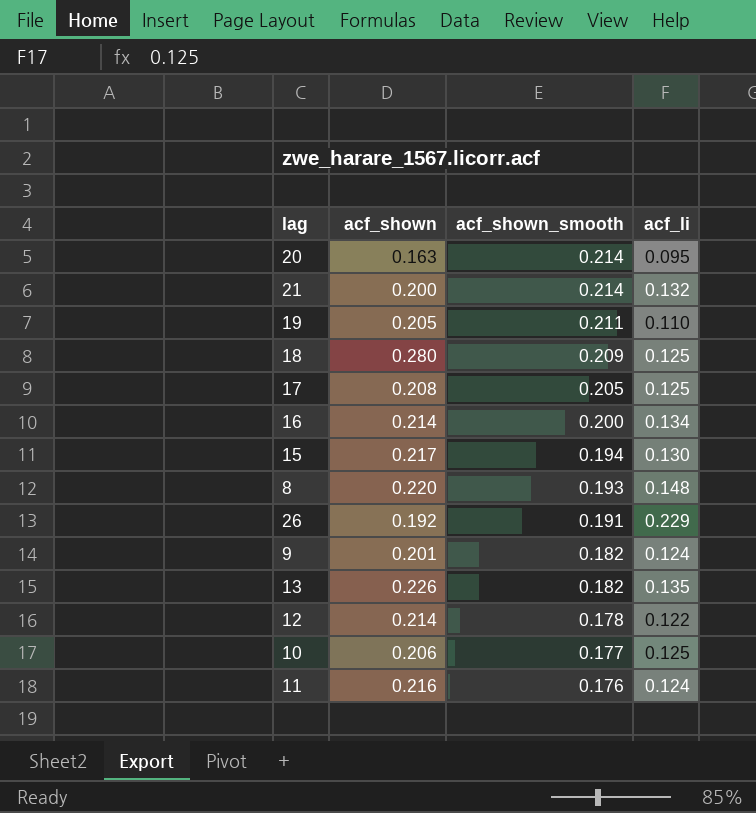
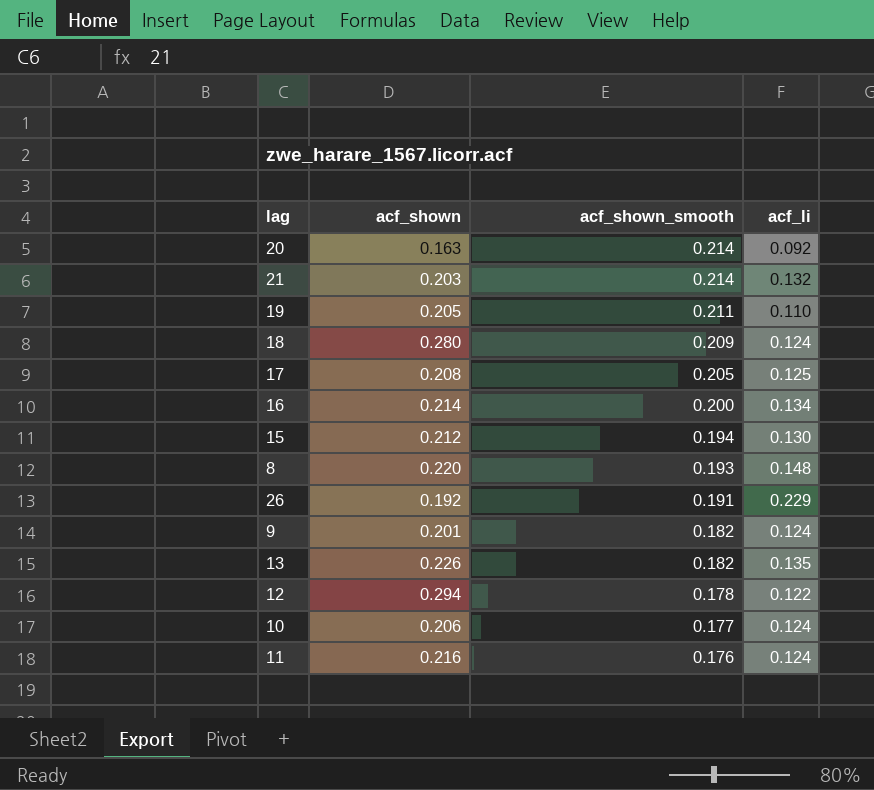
20 | acf_li: 0.095 -> 0.092
21 | acf_shown: 0.200 -> 0.203
18 | acf_li: 0.125 -> 0.124
15 | acf_shown: 0.217 -> 0.212
12 | acf_shown: 0.214 -> 0.294
10 | acf_li: 0.125 -> 0.124

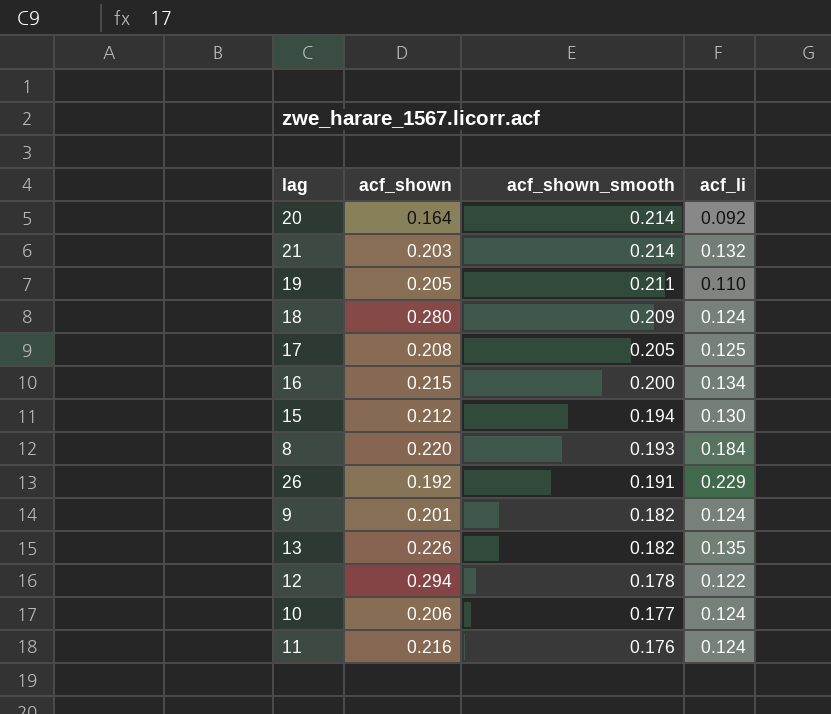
20 | acf_shown: 0.163 -> 0.164
16 | acf_shown: 0.214 -> 0.215
8 | acf_li: 0.148 -> 0.184

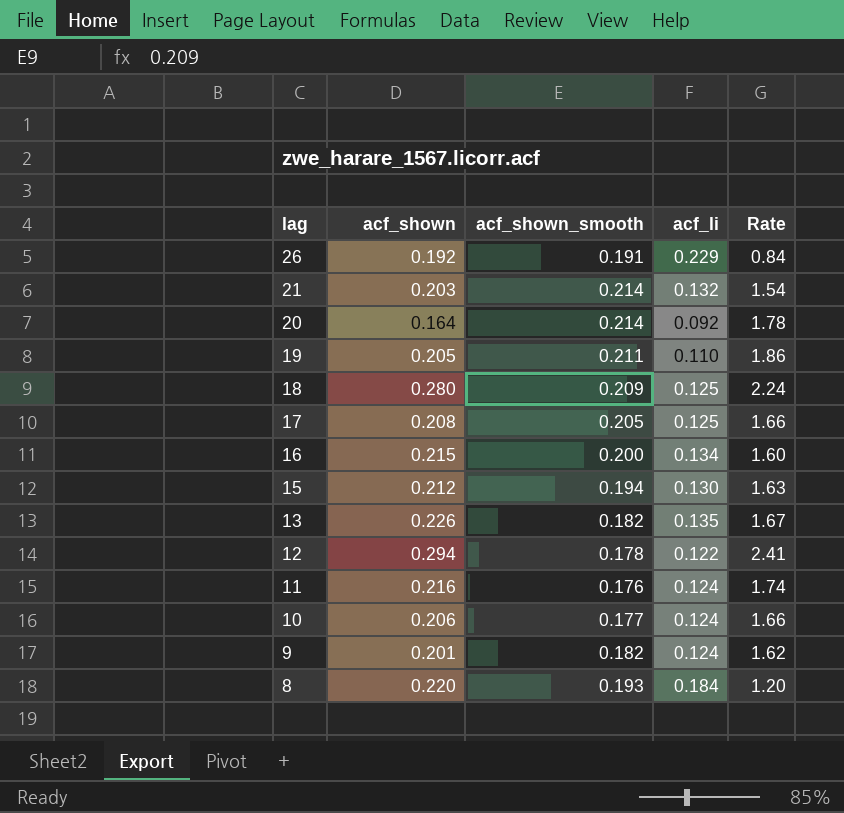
row order: acf_shown_smooth descending -> lag descending
column Rate | formula: none -> [acf_shown] / [acf_li]
18 | acf_li: 0.124 -> 0.125

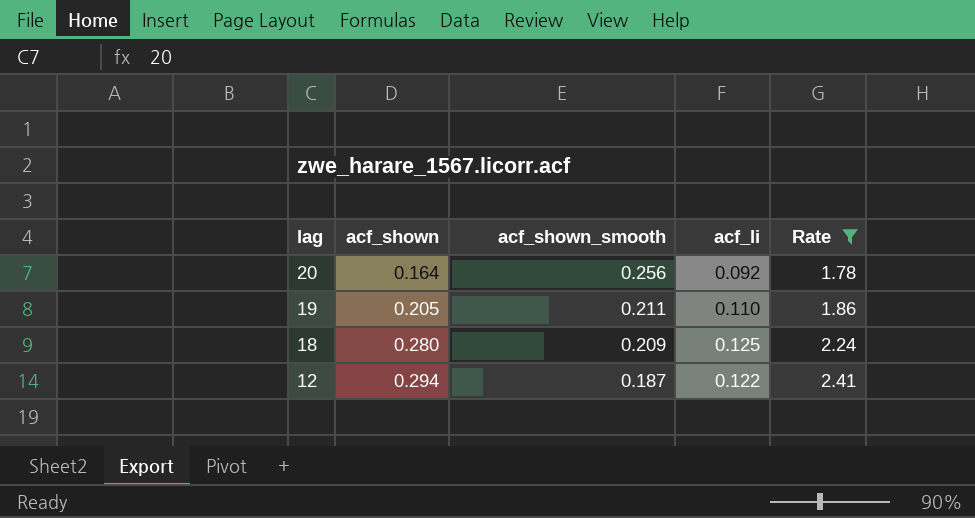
filter: none -> Rate >= 1.78
20 | acf_shown_smooth: 0.214 -> 0.256
12 | acf_shown_smooth: 0.178 -> 0.187

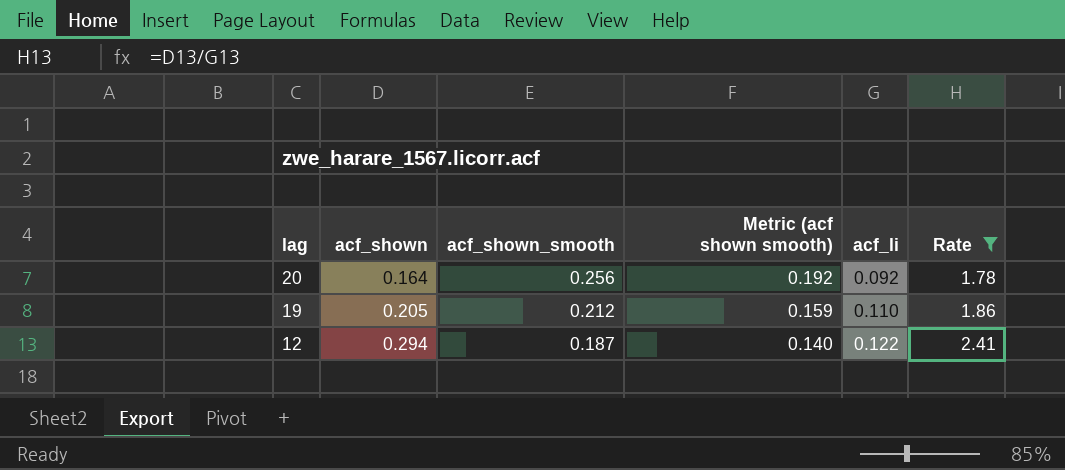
column Metric (acf shown smooth) | formula: none -> [acf_shown_smooth] * 0.75
row 18: 0.280 | 0.209 | 0.125 | 2.24 -> none
19 | acf_shown_smooth: 0.211 -> 0.212

